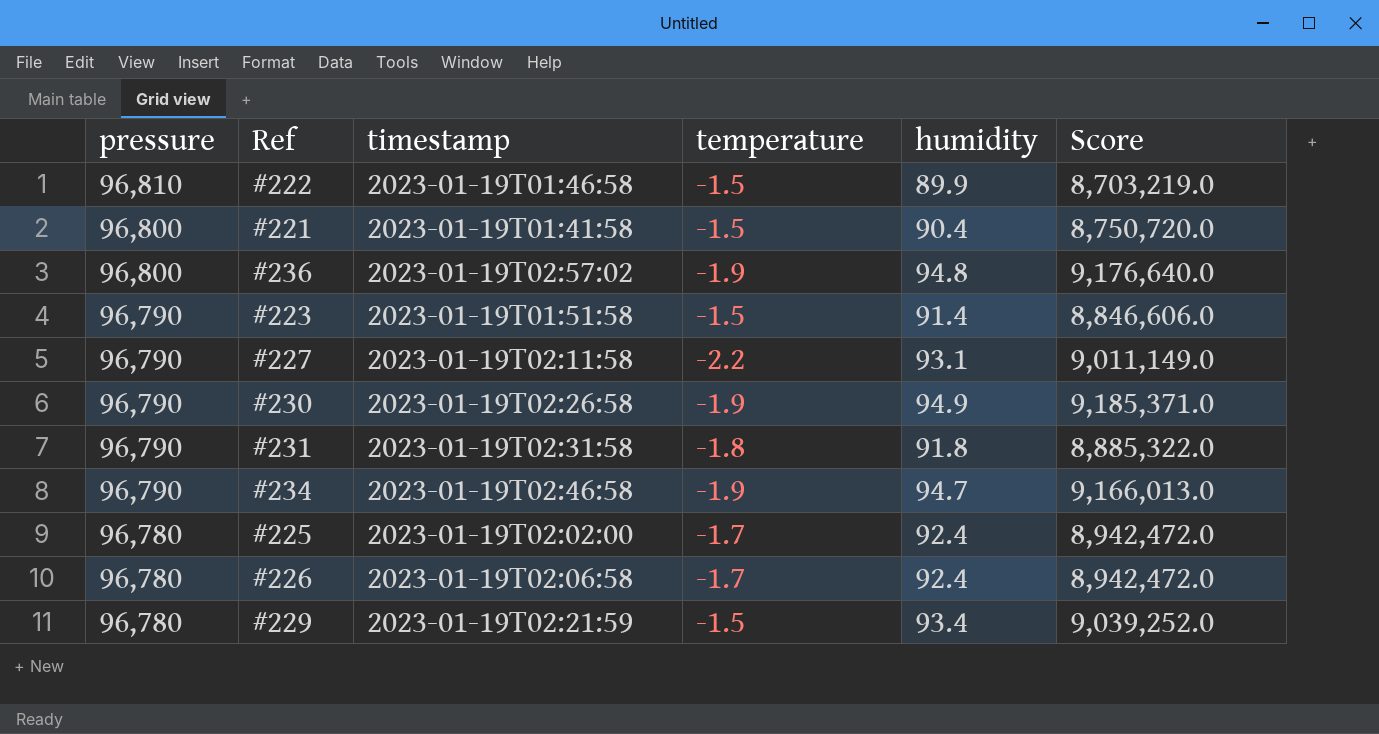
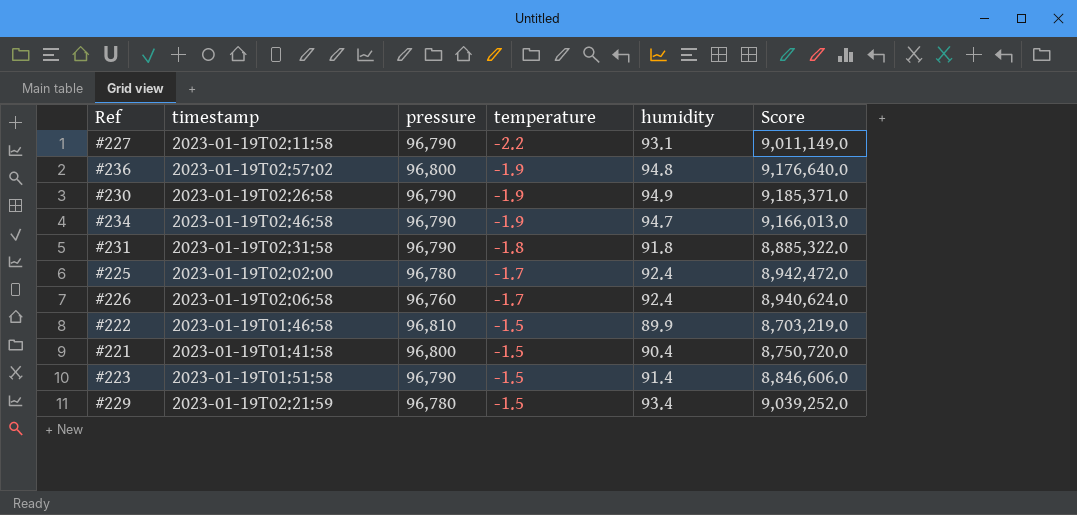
row order: pressure descending -> temperature ascending
column pressure | position: 1 -> 3
#226 | pressure: 96,780 -> 96,760
#226 | Score: 8,942,472.0 -> 8,940,624.0

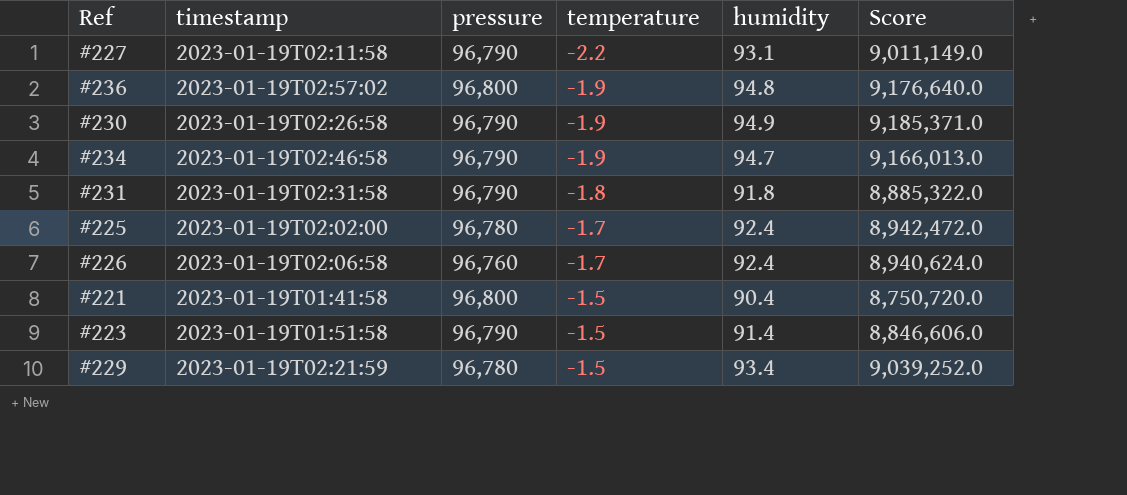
row #222: 2023-01-19T01:46:58 | 96,810 | -1.5 | 89.9 | 8,703,219.0 -> none

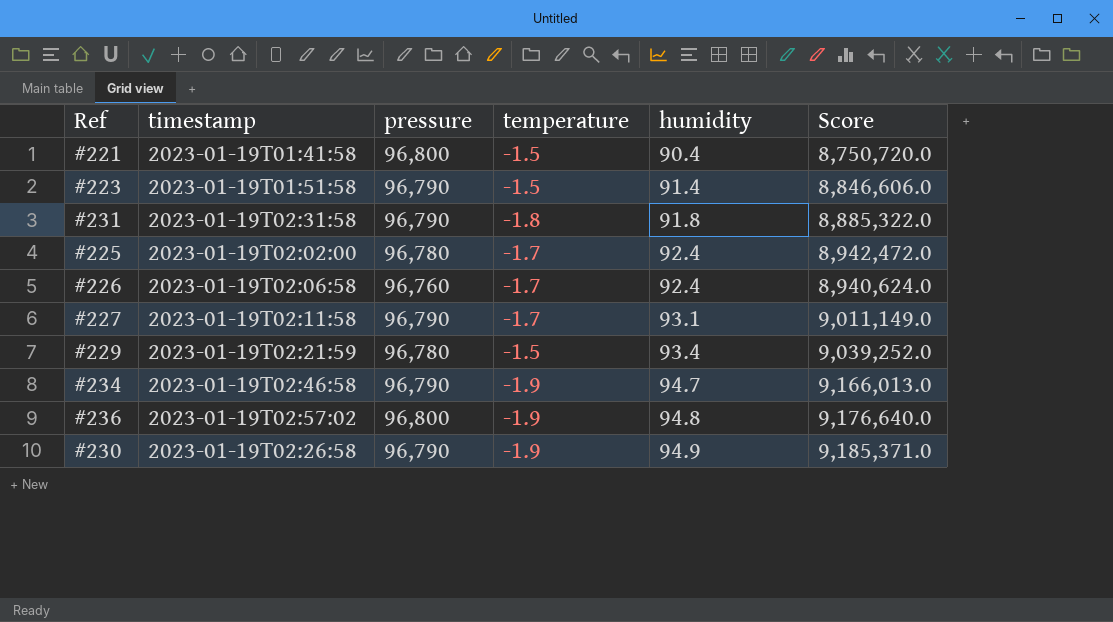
row order: temperature ascending -> humidity ascending
#227 | temperature: -2.2 -> -1.7

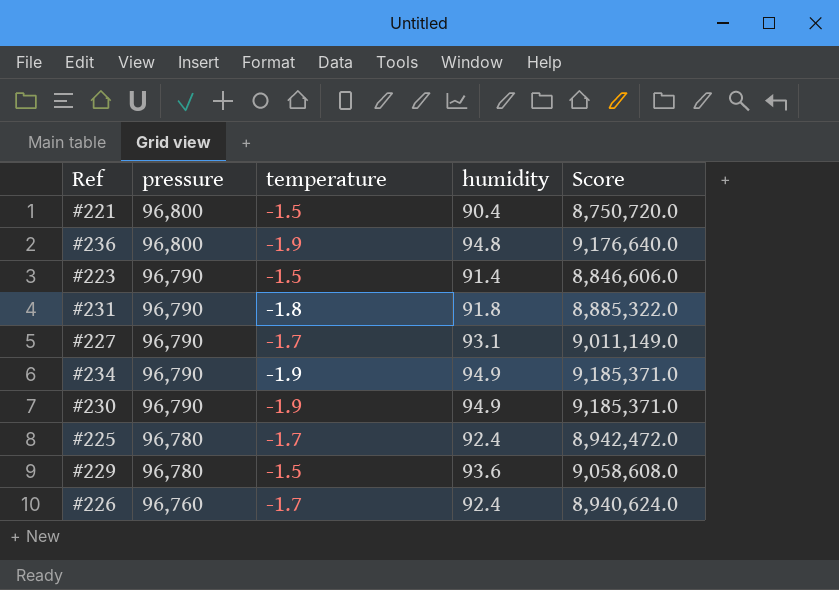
row order: humidity ascending -> pressure descending
column timestamp | position: 2 -> none
#234 | humidity: 94.7 -> 94.9
#234 | Score: 9,166,013.0 -> 9,185,371.0
#229 | humidity: 93.4 -> 93.6
#229 | Score: 9,039,252.0 -> 9,058,608.0

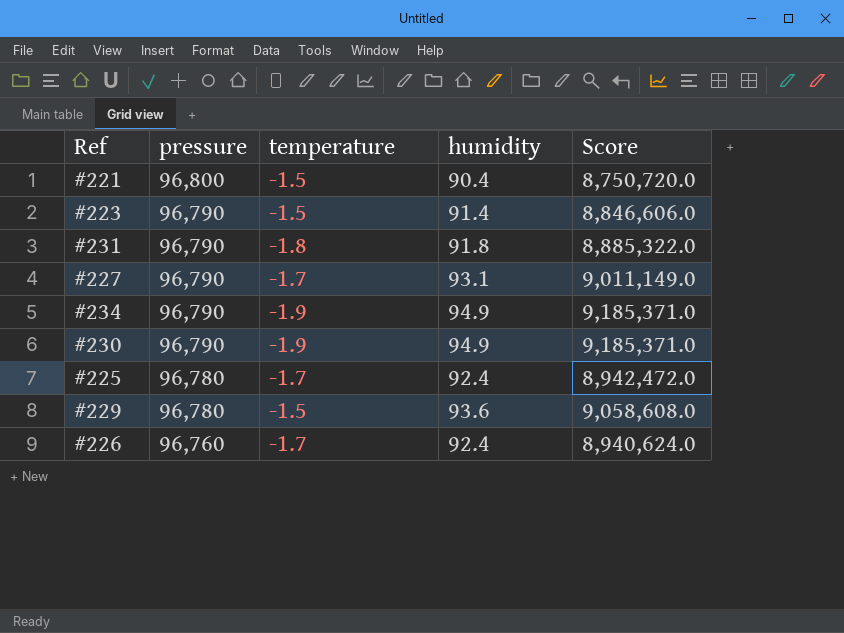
row #236: 96,800 | -1.9 | 94.8 | 9,176,640.0 -> none

